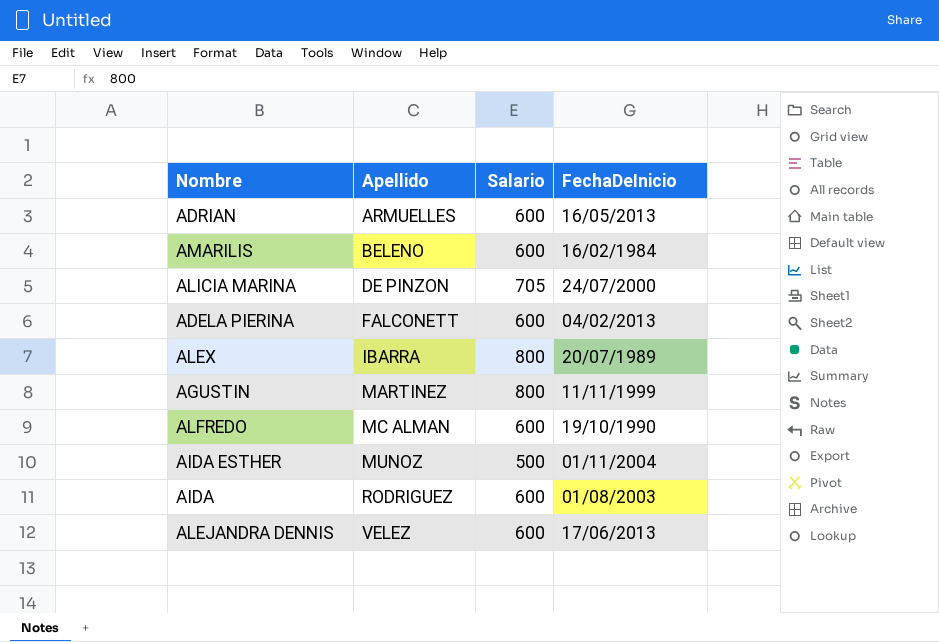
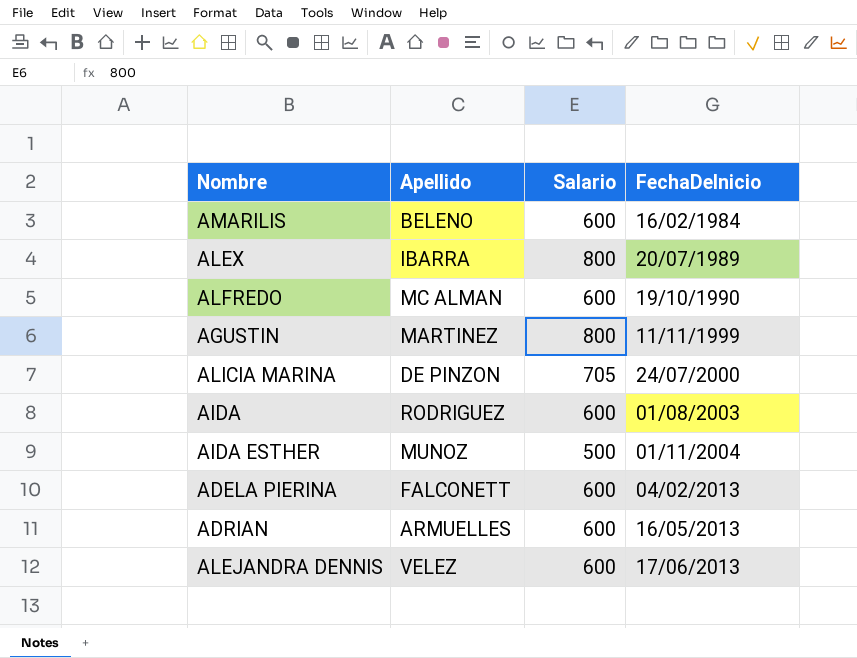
row order: Apellido ascending -> FechaDeInicio ascending

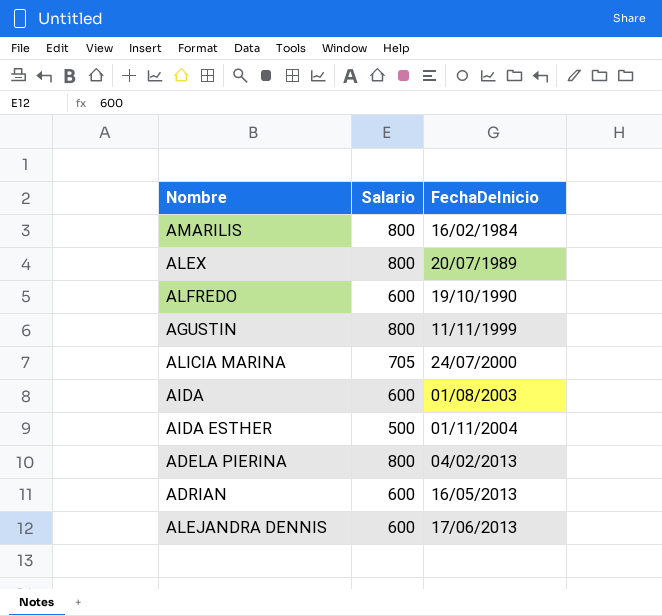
column Apellido | position: 2 -> none
AMARILIS | Salario: 600 -> 800
ADELA PIERINA | Salario: 600 -> 800

